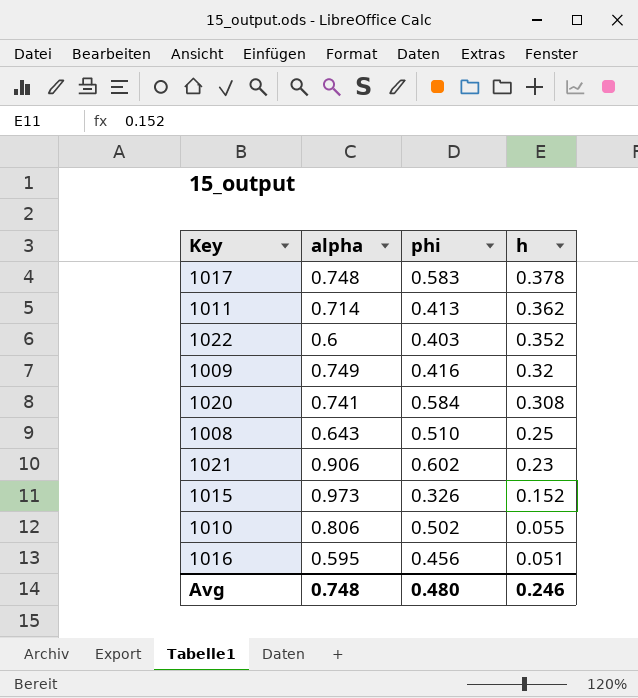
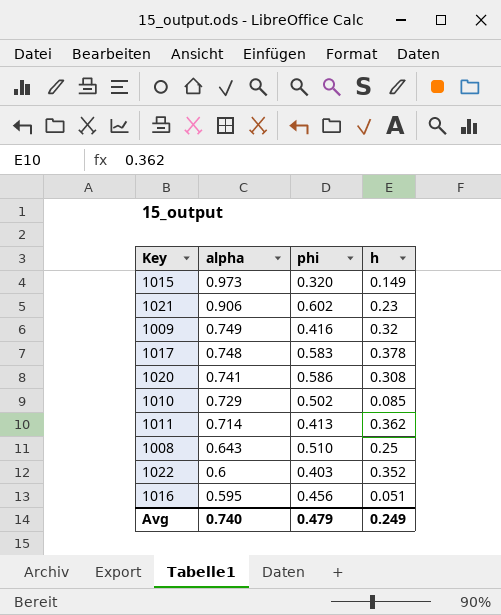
row order: h descending -> alpha descending
1015 | phi: 0.326 -> 0.320
1015 | h: 0.152 -> 0.149
1020 | phi: 0.584 -> 0.586
1010 | alpha: 0.806 -> 0.729
1010 | h: 0.055 -> 0.085
Avg | alpha: 0.748 -> 0.740
Avg | phi: 0.480 -> 0.479
Avg | h: 0.246 -> 0.249

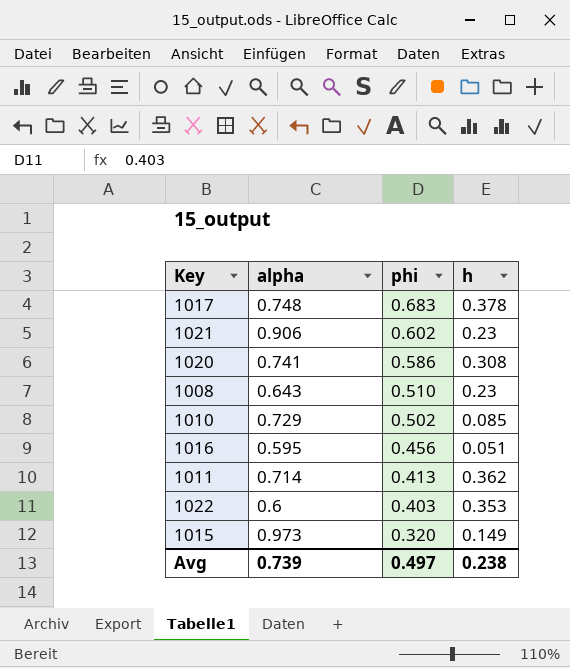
row order: alpha descending -> phi descending
row 1009: 0.749 | 0.416 | 0.32 -> none
1017 | phi: 0.583 -> 0.683
1008 | h: 0.25 -> 0.23
1022 | h: 0.352 -> 0.353
Avg | alpha: 0.740 -> 0.739
Avg | phi: 0.479 -> 0.497
Avg | h: 0.249 -> 0.238

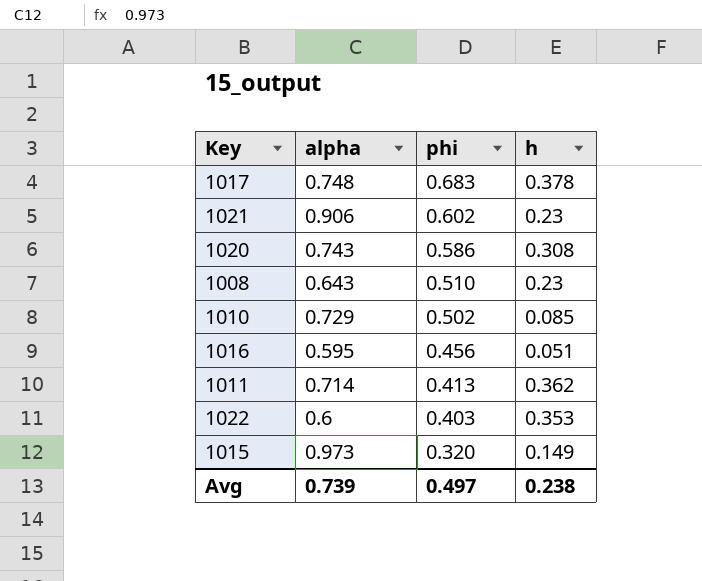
1020 | alpha: 0.741 -> 0.743

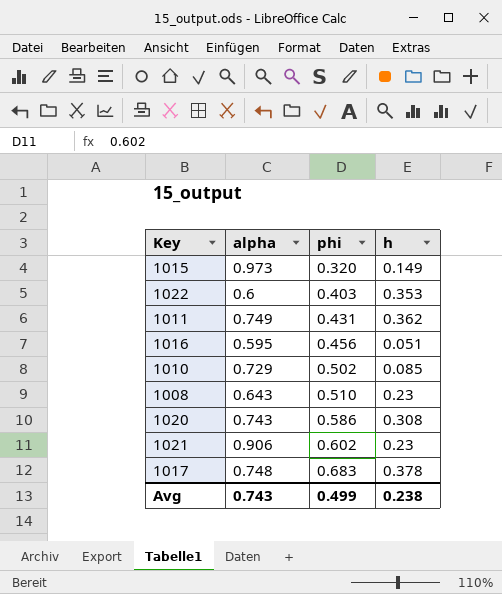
row order: phi descending -> phi ascending
1011 | alpha: 0.714 -> 0.749
1011 | phi: 0.413 -> 0.431
Avg | alpha: 0.739 -> 0.743
Avg | phi: 0.497 -> 0.499

